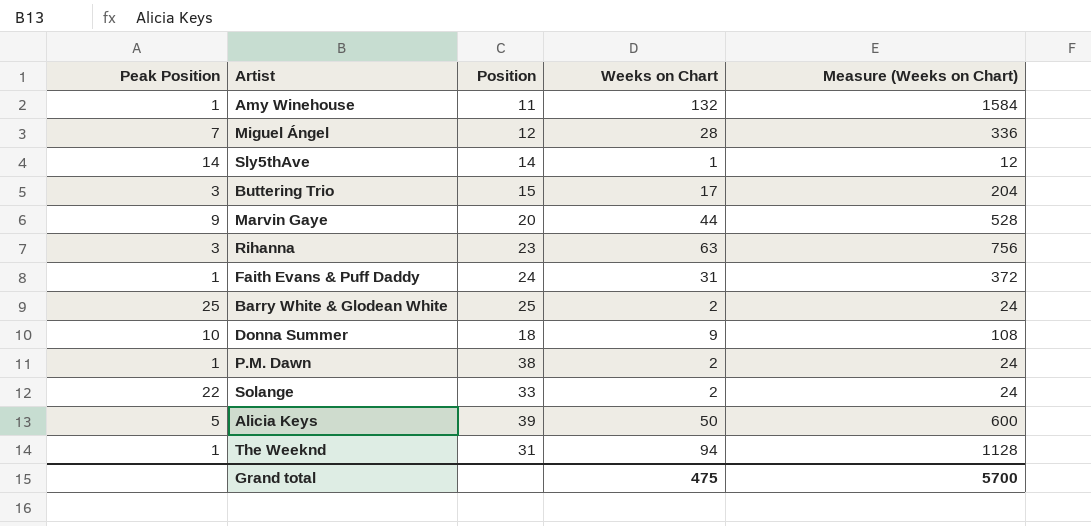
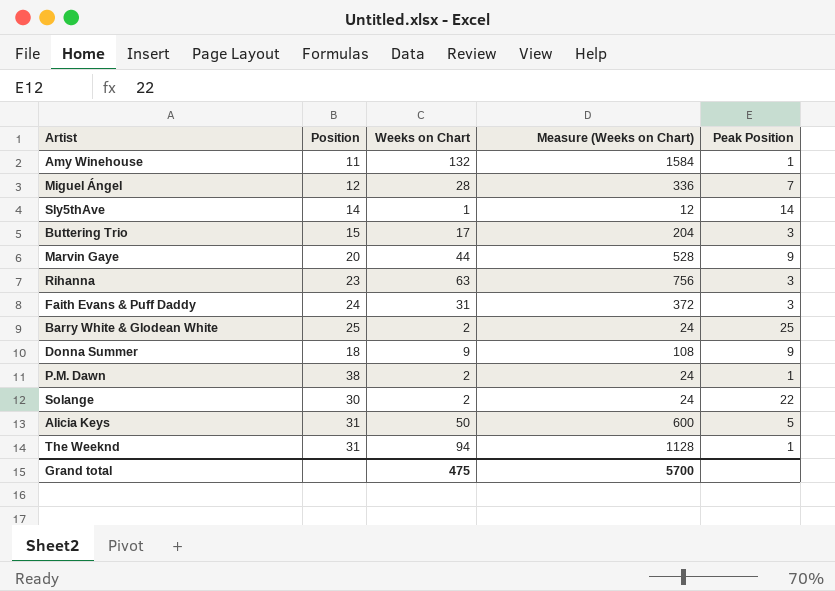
column Peak Position | position: 1 -> 5
Faith Evans & Puff Daddy | Peak Position: 1 -> 3
Donna Summer | Peak Position: 10 -> 9
Solange | Position: 33 -> 30
Alicia Keys | Position: 39 -> 31

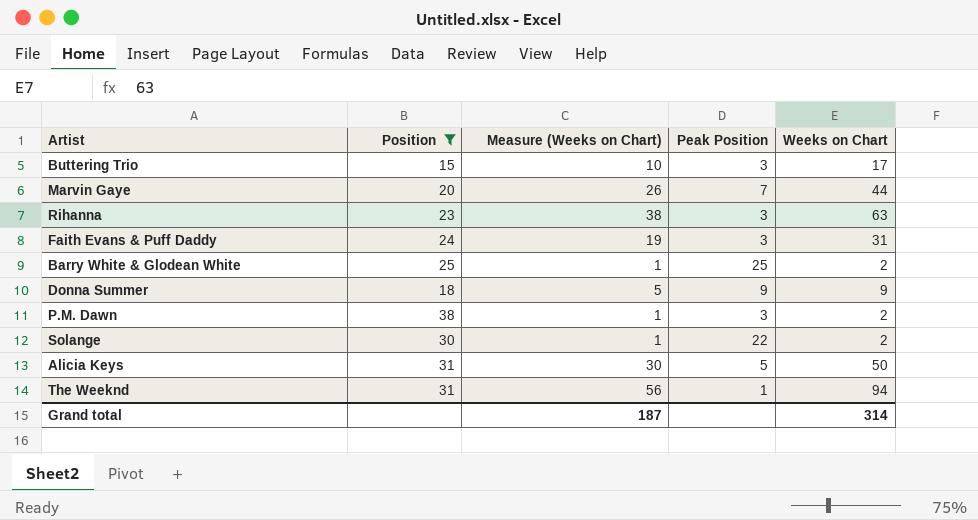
filter: none -> Position >= 15
column Measure (Weeks on Chart) | formula: [Weeks on Chart] * 12 -> [Weeks on Chart] * 0.6
column Weeks on Chart | position: 3 -> 5
Marvin Gaye | Peak Position: 9 -> 7
P.M. Dawn | Peak Position: 1 -> 3
Grand total | Measure (Weeks on Chart): 5700 -> 187
Grand total | Weeks on Chart: 475 -> 314

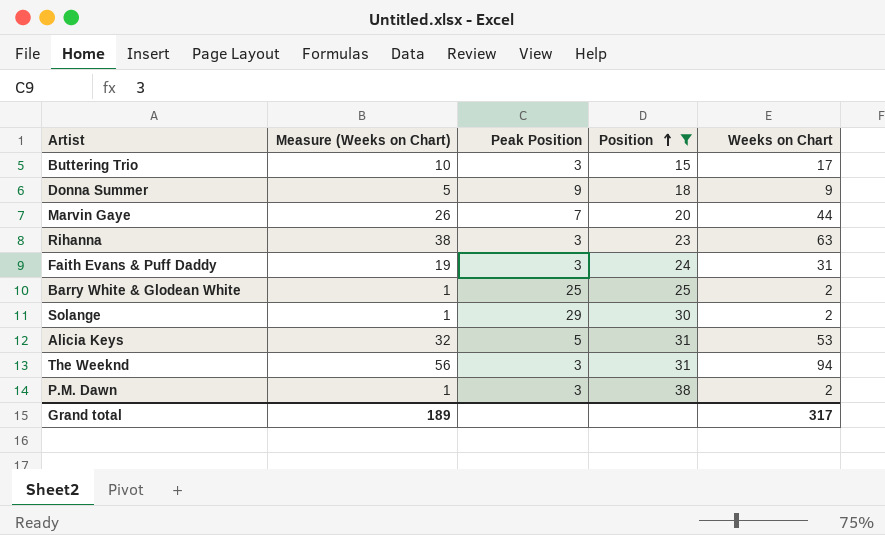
row order: none -> Position ascending
column Position | position: 2 -> 4
Solange | Peak Position: 22 -> 29
Alicia Keys | Measure (Weeks on Chart): 30 -> 32
Alicia Keys | Weeks on Chart: 50 -> 53
The Weeknd | Peak Position: 1 -> 3
Grand total | Measure (Weeks on Chart): 187 -> 189
Grand total | Weeks on Chart: 314 -> 317

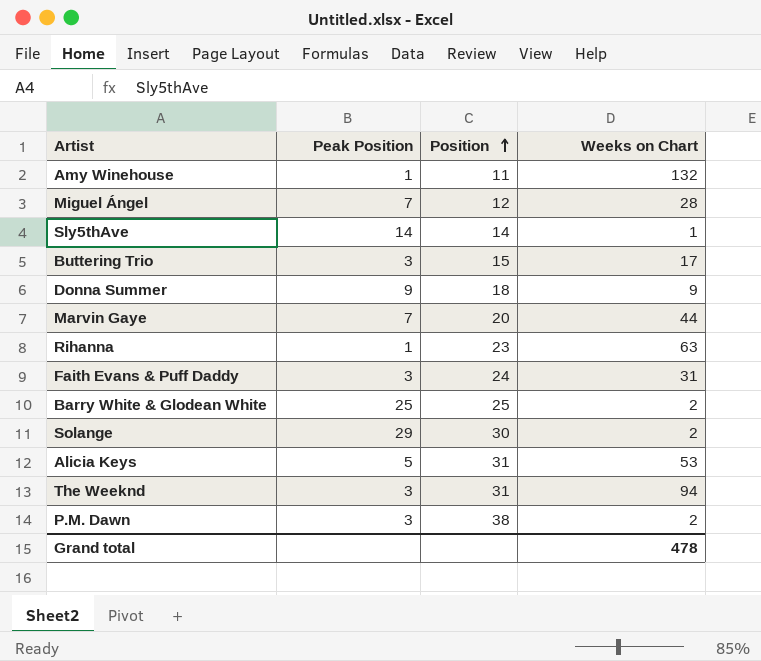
filter: Position >= 15 -> none
column Measure (Weeks on Chart) | formula: [Weeks on Chart] * 0.6 -> none
Rihanna | Peak Position: 3 -> 1
Grand total | Weeks on Chart: 317 -> 478

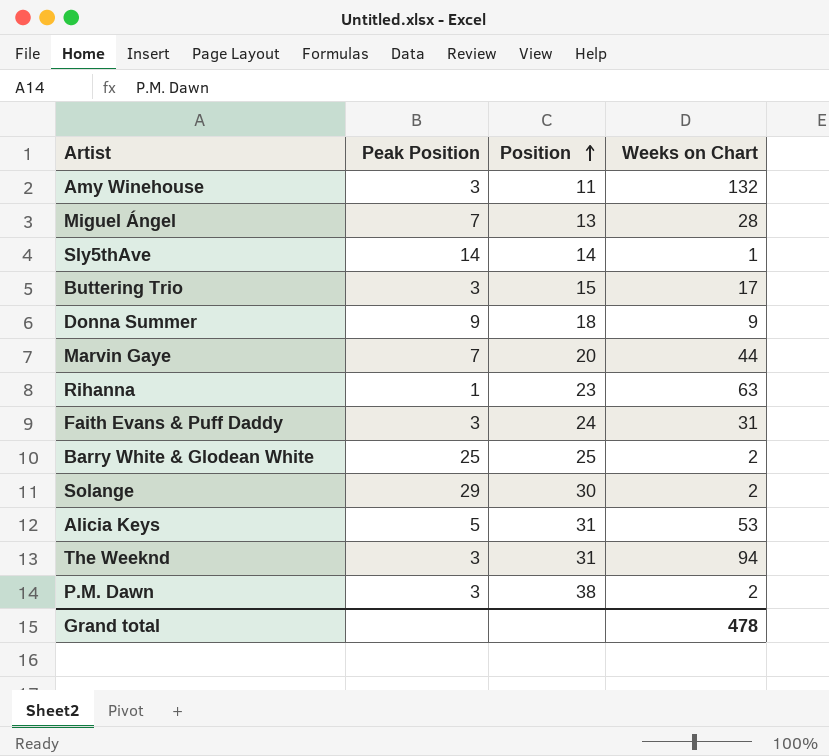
Amy Winehouse | Peak Position: 1 -> 3
Miguel Ángel | Position: 12 -> 13

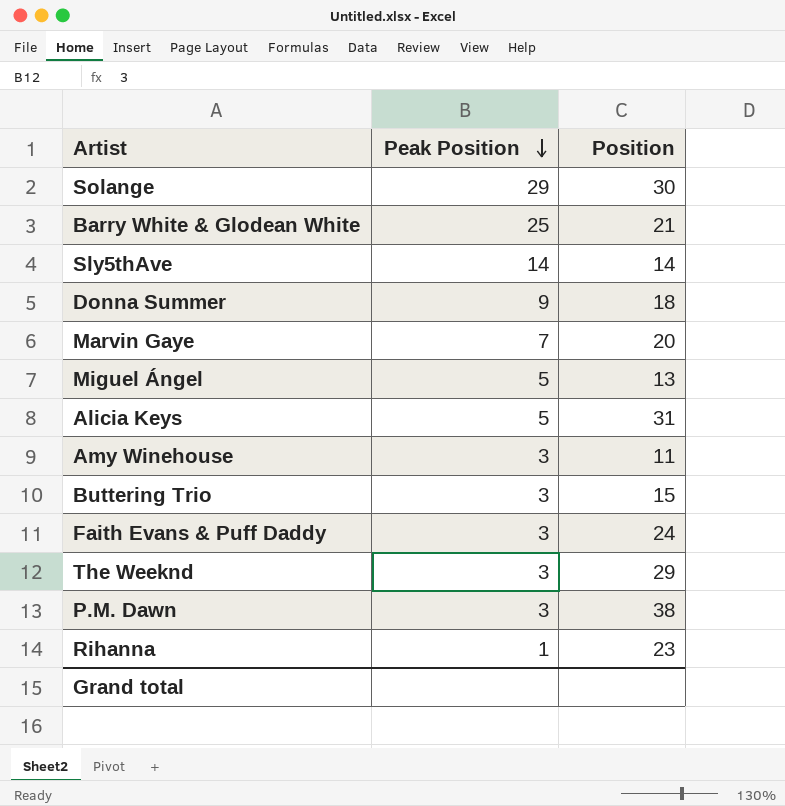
row order: Position ascending -> Peak Position descending
column Weeks on Chart | position: 4 -> none
Barry White & Glodean White | Position: 25 -> 21
Miguel Ángel | Peak Position: 7 -> 5
The Weeknd | Position: 31 -> 29

